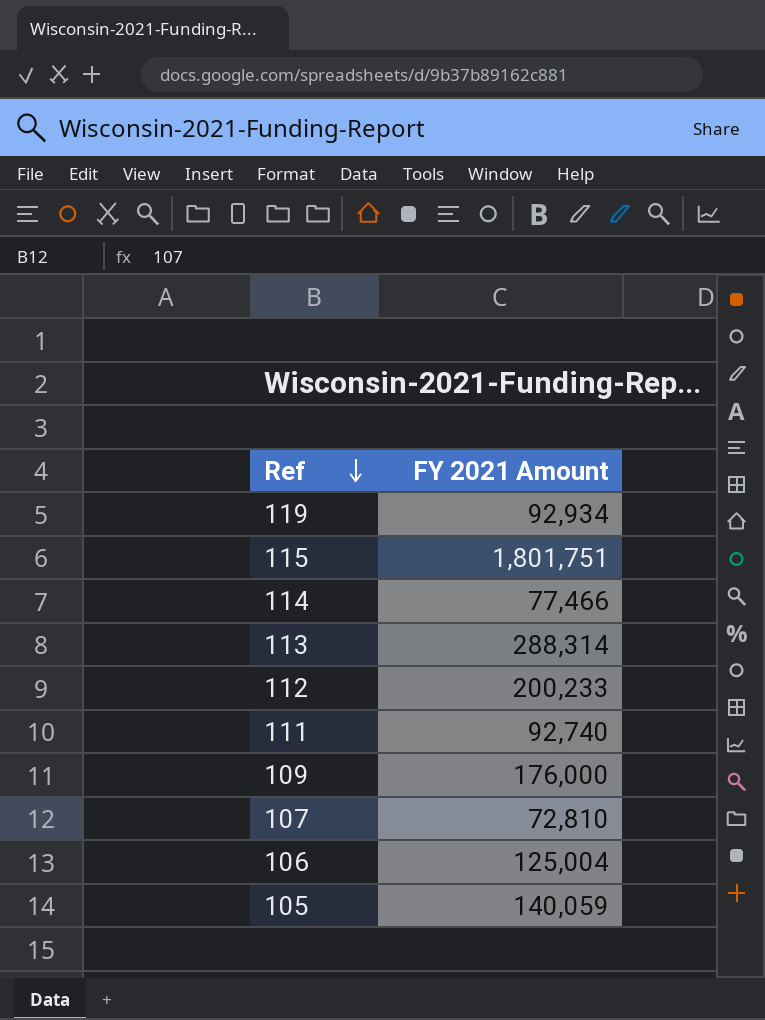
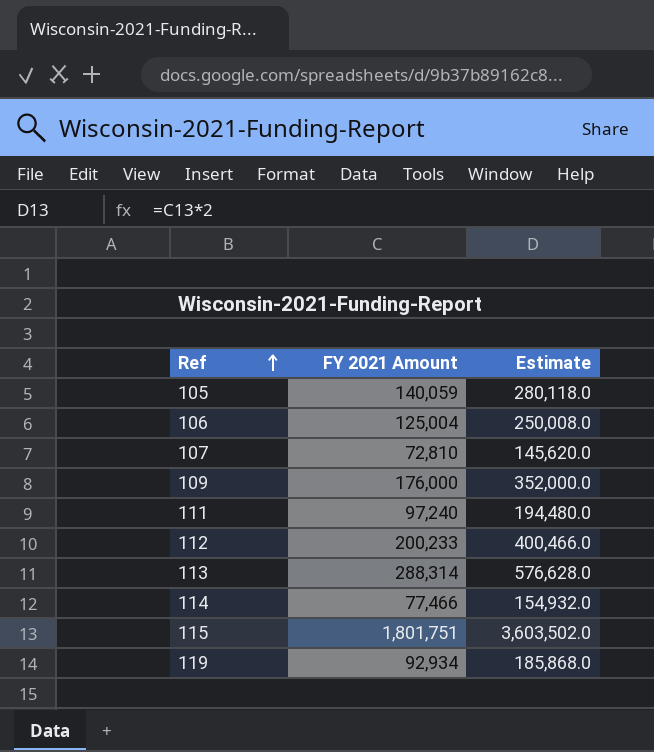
row order: Ref descending -> Ref ascending
column Estimate | formula: none -> [FY 2021 Amount] * 2
111 | FY 2021 Amount: 92,740 -> 97,240

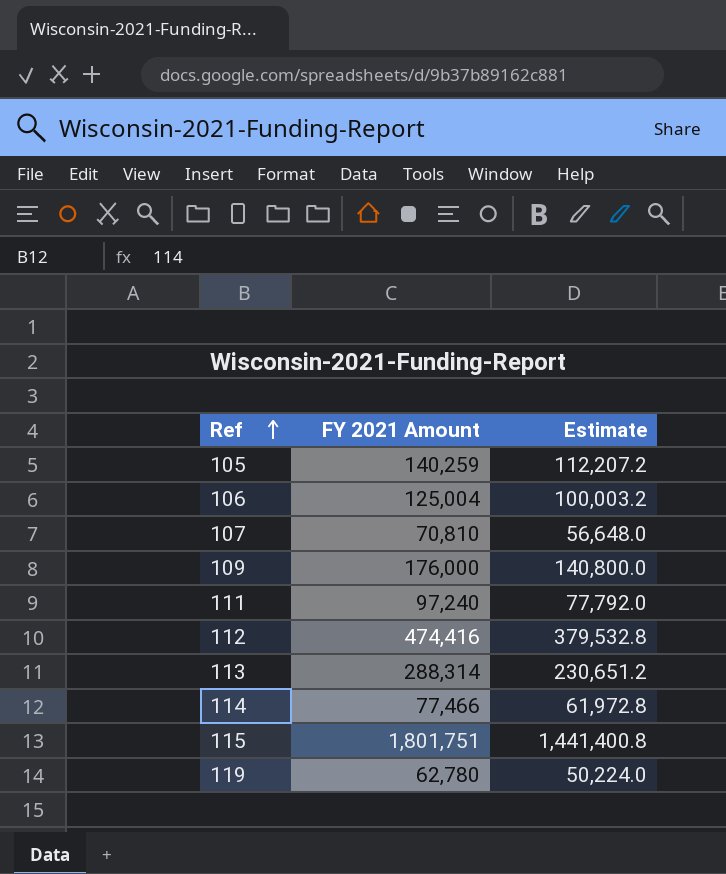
column Estimate | formula: [FY 2021 Amount] * 2 -> [FY 2021 Amount] * 0.8
105 | FY 2021 Amount: 140,059 -> 140,259
107 | FY 2021 Amount: 72,810 -> 70,810
112 | FY 2021 Amount: 200,233 -> 474,416
119 | FY 2021 Amount: 92,934 -> 62,780

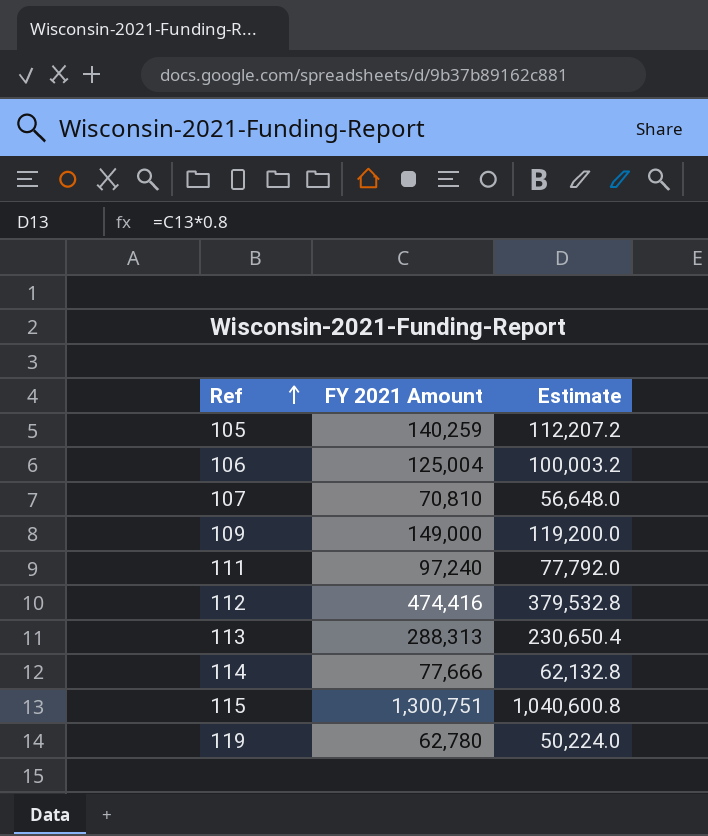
109 | FY 2021 Amount: 176,000 -> 149,000
109 | Estimate: 140,800.0 -> 119,200.0
113 | FY 2021 Amount: 288,314 -> 288,313
113 | Estimate: 230,651.2 -> 230,650.4
114 | FY 2021 Amount: 77,466 -> 77,666
114 | Estimate: 61,972.8 -> 62,132.8
115 | FY 2021 Amount: 1,801,751 -> 1,300,751
115 | Estimate: 1,441,400.8 -> 1,040,600.8

